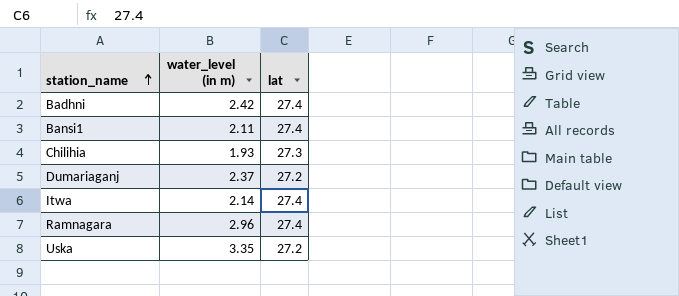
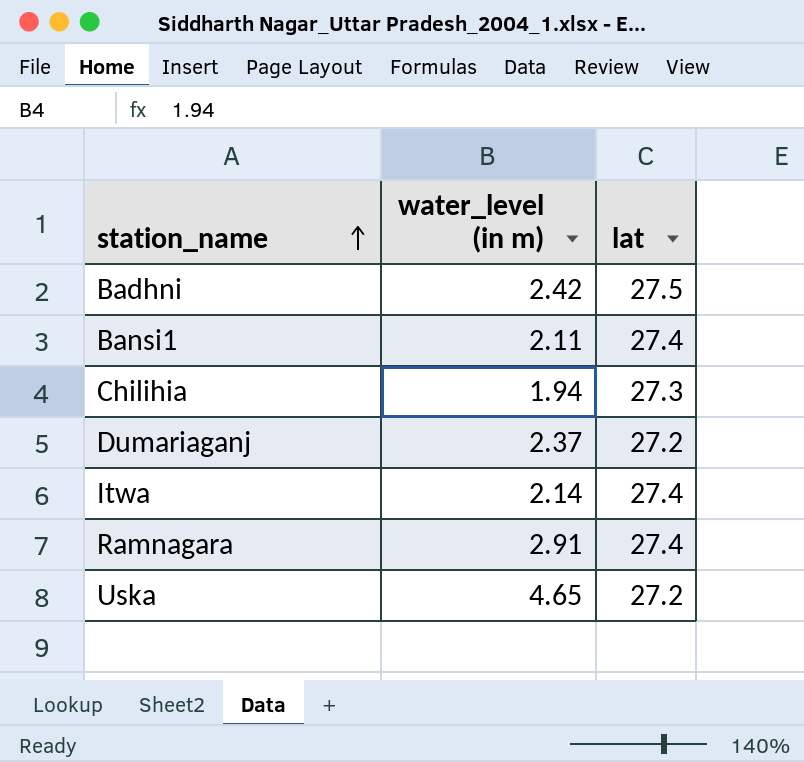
Badhni | lat: 27.4 -> 27.5
Chilihia | water_level (in m): 1.93 -> 1.94
Ramnagara | water_level (in m): 2.96 -> 2.91
Uska | water_level (in m): 3.35 -> 4.65

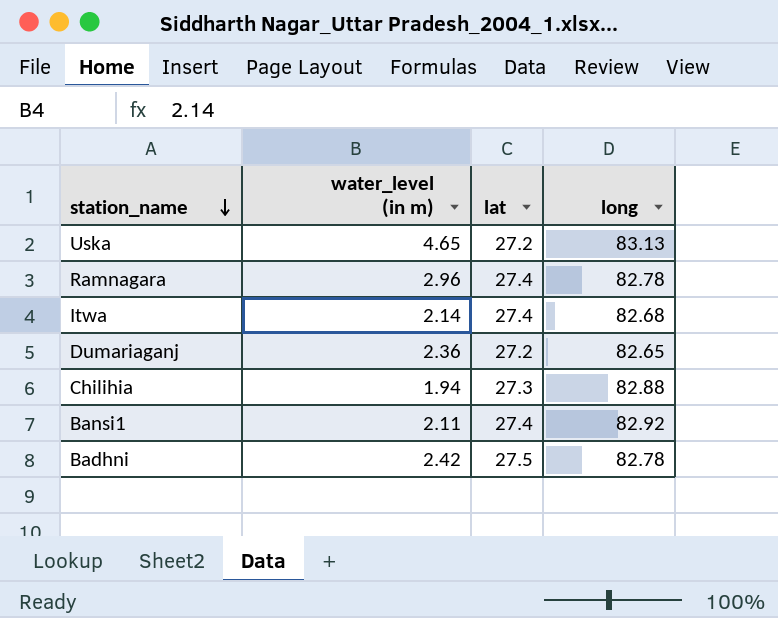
row order: station_name ascending -> station_name descending
column long | position: none -> 4
Ramnagara | water_level (in m): 2.91 -> 2.96
Dumariaganj | water_level (in m): 2.37 -> 2.36

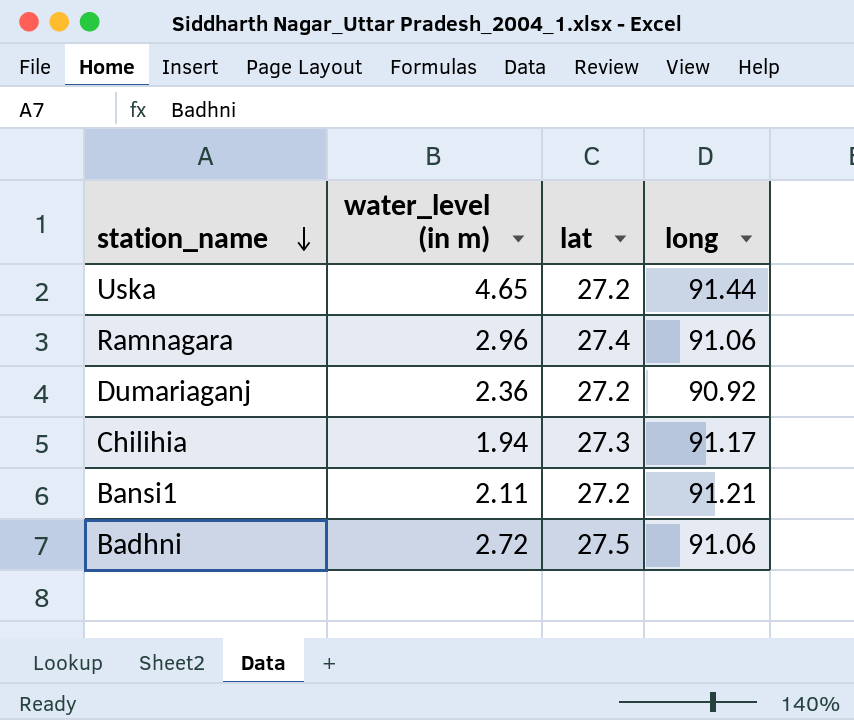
row Itwa: 2.14 | 27.4 | 82.68 -> none
Uska | long: 83.13 -> 91.44
Ramnagara | long: 82.78 -> 91.06
Dumariaganj | long: 82.65 -> 90.92
Chilihia | long: 82.88 -> 91.17
Bansi1 | lat: 27.4 -> 27.2
Bansi1 | long: 82.92 -> 91.21
Badhni | water_level (in m): 2.42 -> 2.72
Badhni | long: 82.78 -> 91.06

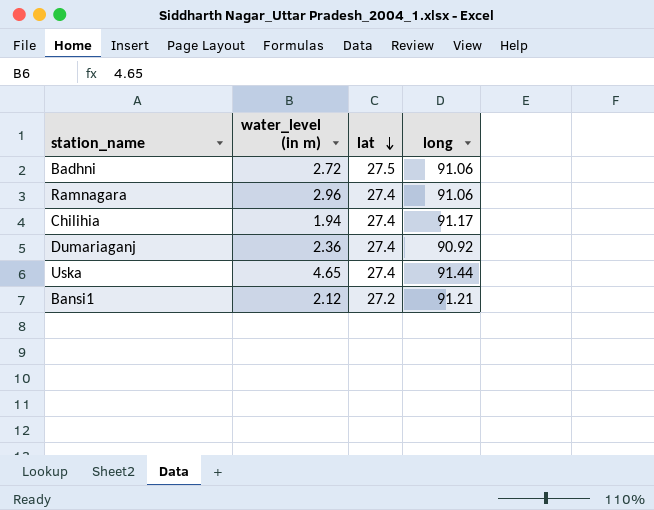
row order: station_name descending -> lat descending
Chilihia | lat: 27.3 -> 27.4
Dumariaganj | lat: 27.2 -> 27.4
Uska | lat: 27.2 -> 27.4
Bansi1 | water_level (in m): 2.11 -> 2.12

